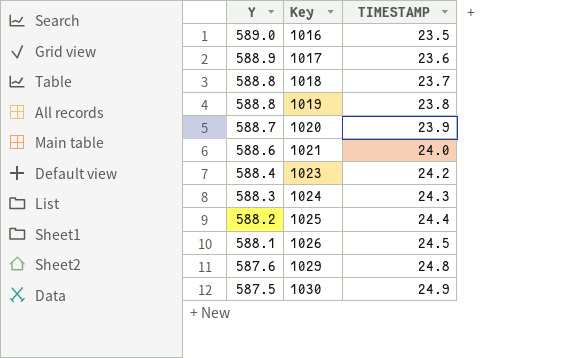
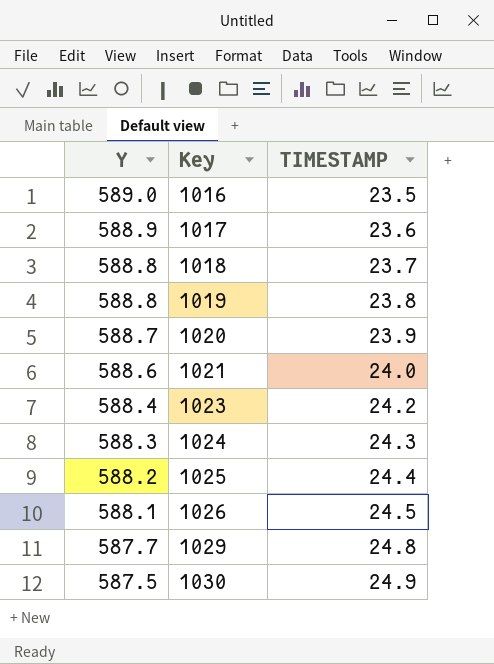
1029 | Y: 587.6 -> 587.7

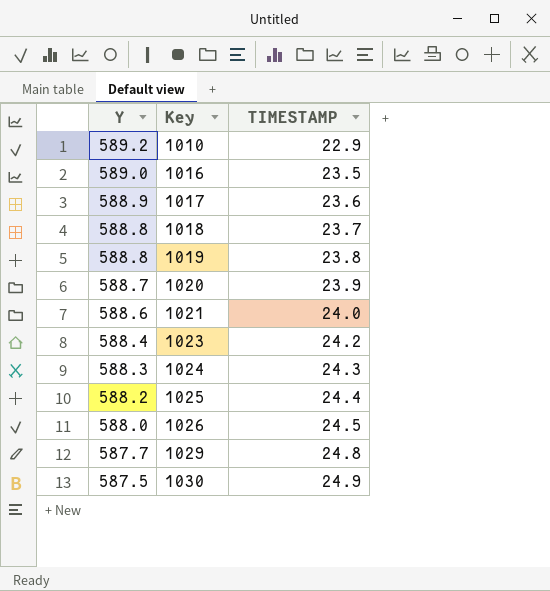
row 1010: none -> 589.2 | 22.9
1026 | Y: 588.1 -> 588.0

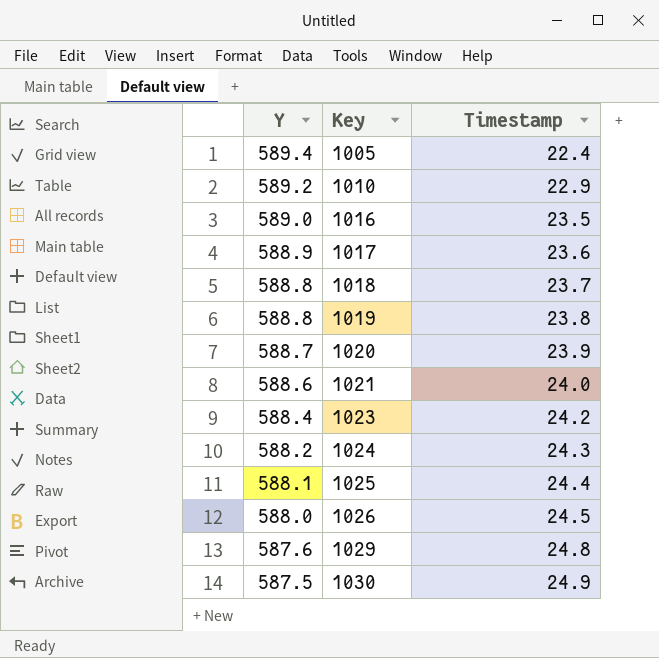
column name: TIMESTAMP -> Timestamp
row 1005: none -> 589.4 | 22.4
1024 | Y: 588.3 -> 588.2
1025 | Y: 588.2 -> 588.1
1029 | Y: 587.7 -> 587.6

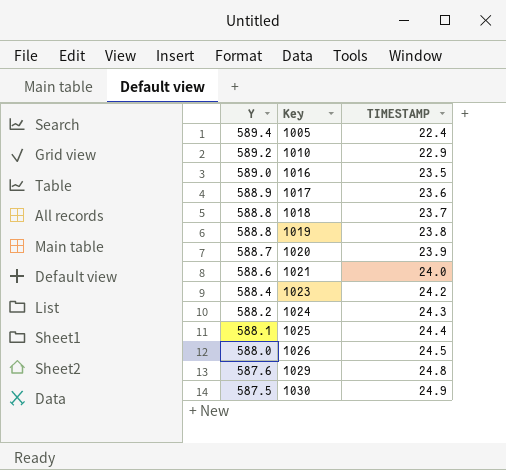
column name: Timestamp -> TIMESTAMP

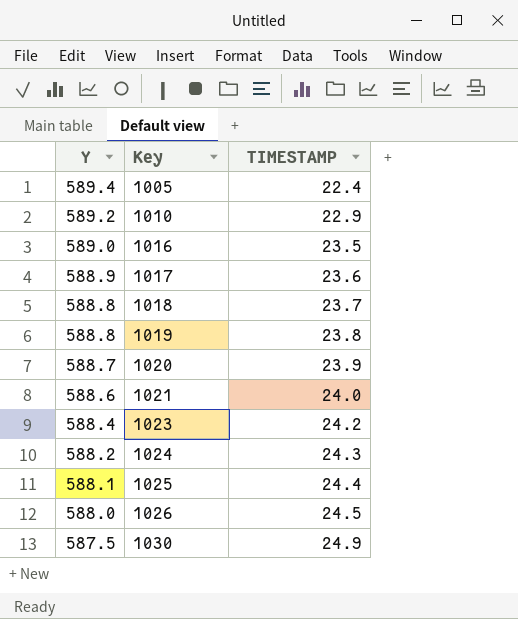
row 1029: 587.6 | 24.8 -> none

